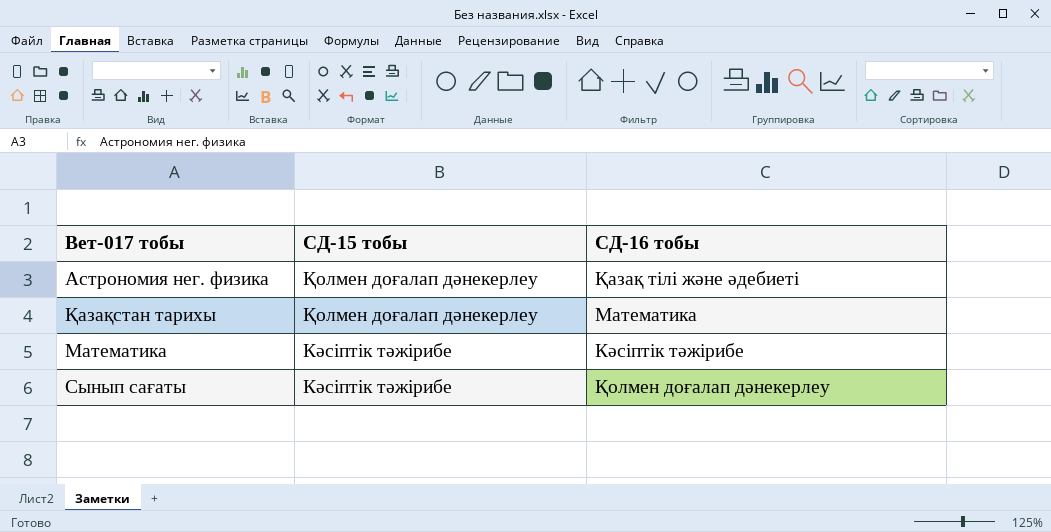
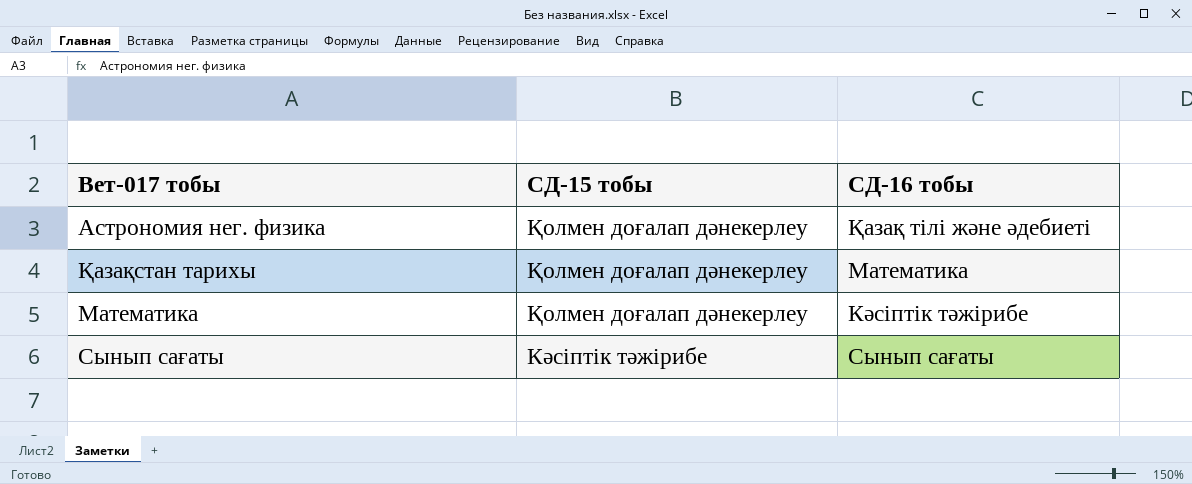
Математика | СД-15 тобы: Кәсіптік тәжірибе -> Қолмен доғалап дәнекерлеу
Сынып сағаты | СД-16 тобы: Қолмен доғалап дәнекерлеу -> Сынып сағаты

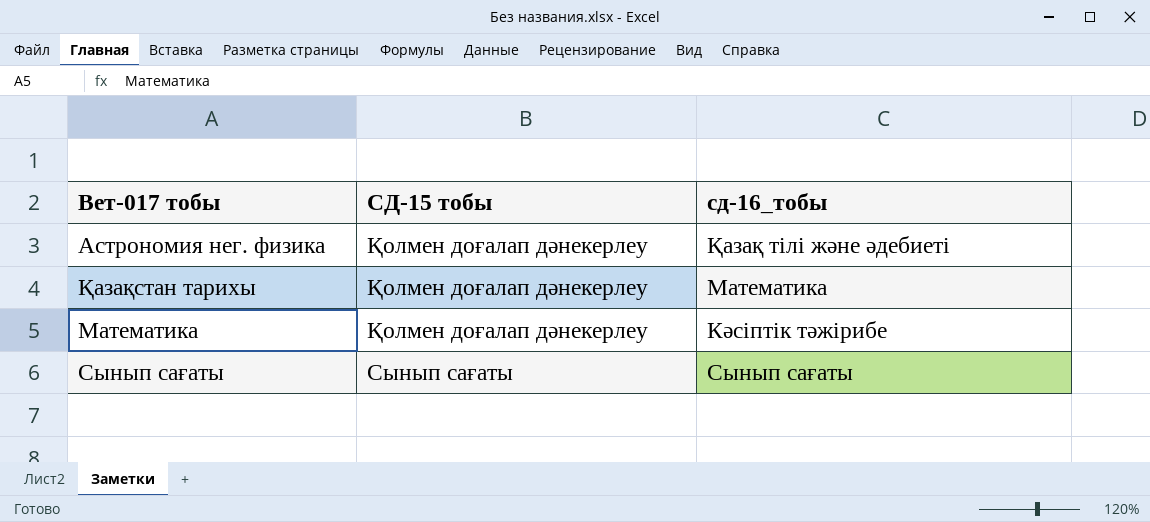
column name: СД-16 тобы -> сд-16_тобы
Сынып сағаты | СД-15 тобы: Кәсіптік тәжірибе -> Сынып сағаты

